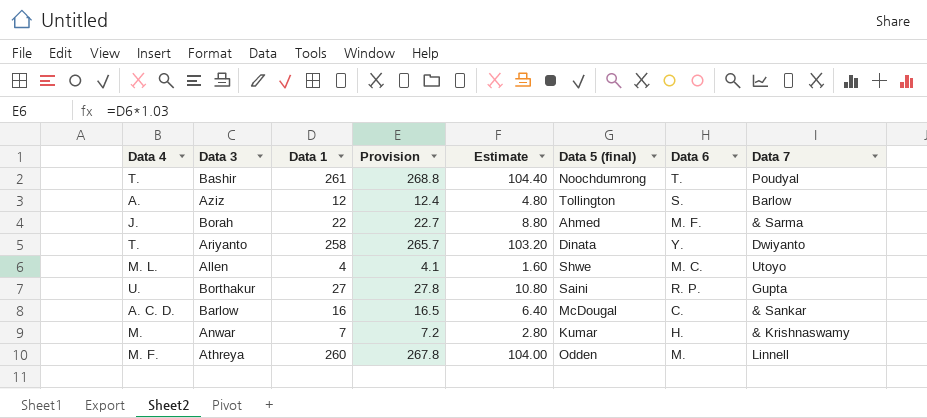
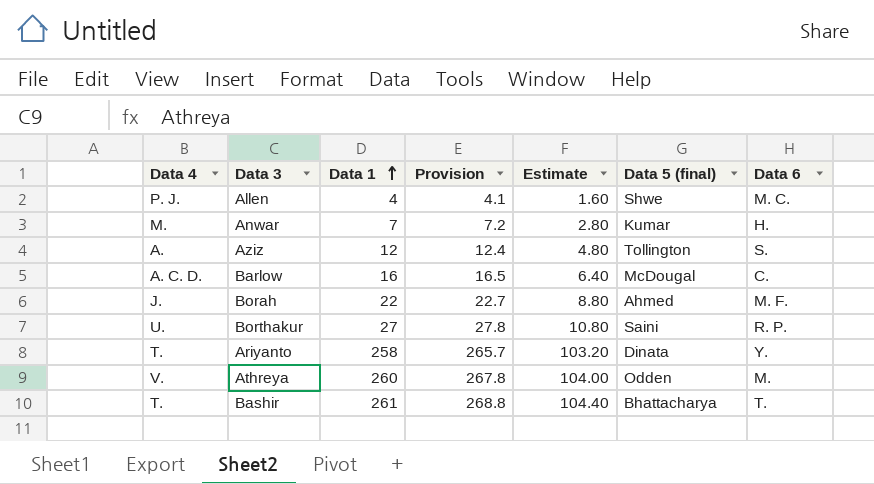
row order: none -> Data 1 ascending
column Data 7 | position: 8 -> none
Allen | Data 4: M. L. -> P. J.
Athreya | Data 4: M. F. -> V.
Bashir | Data 5 (final): Noochdumrong -> Bhattacharya

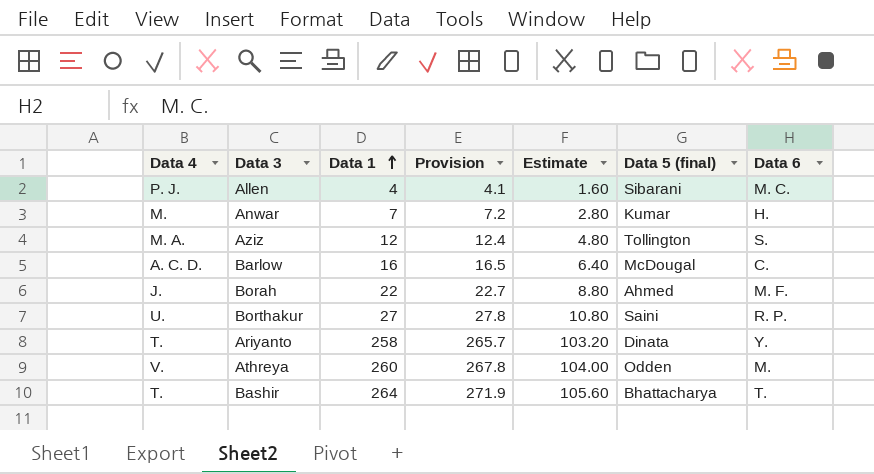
Allen | Data 5 (final): Shwe -> Sibarani
Aziz | Data 4: A. -> M. A.
Bashir | Data 1: 261 -> 264
Bashir | Provision: 268.8 -> 271.9
Bashir | Estimate: 104.40 -> 105.60

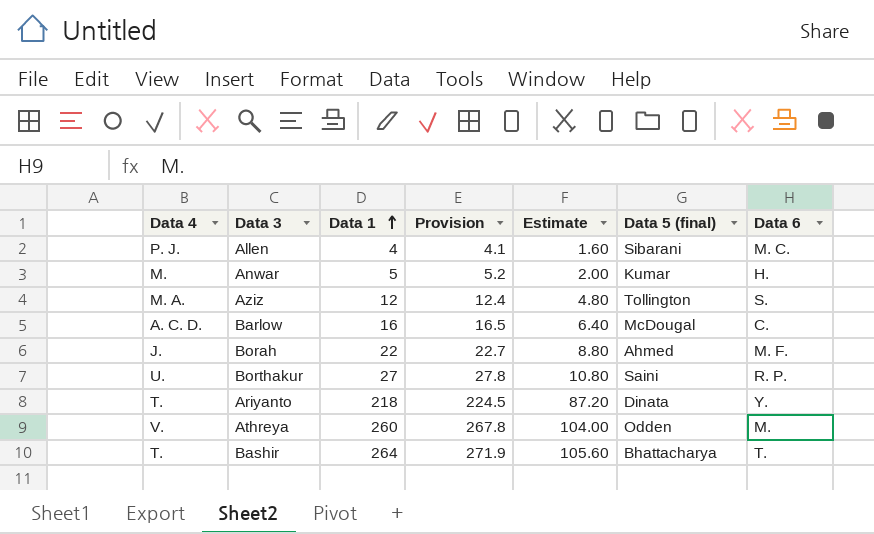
Anwar | Data 1: 7 -> 5
Anwar | Provision: 7.2 -> 5.2
Anwar | Estimate: 2.80 -> 2.00
Ariyanto | Data 1: 258 -> 218
Ariyanto | Provision: 265.7 -> 224.5
Ariyanto | Estimate: 103.20 -> 87.20

